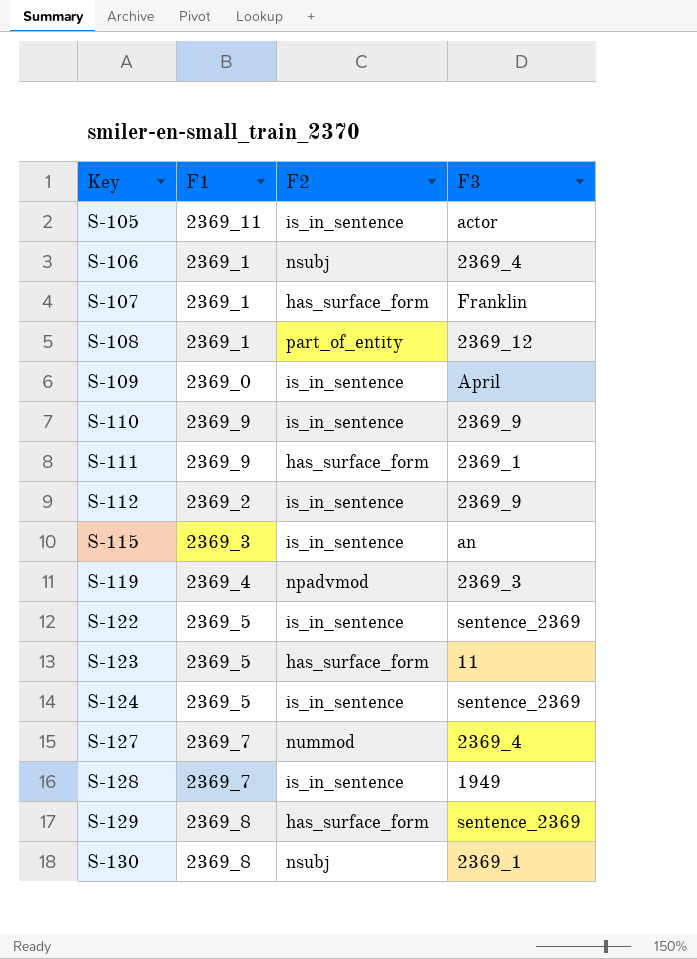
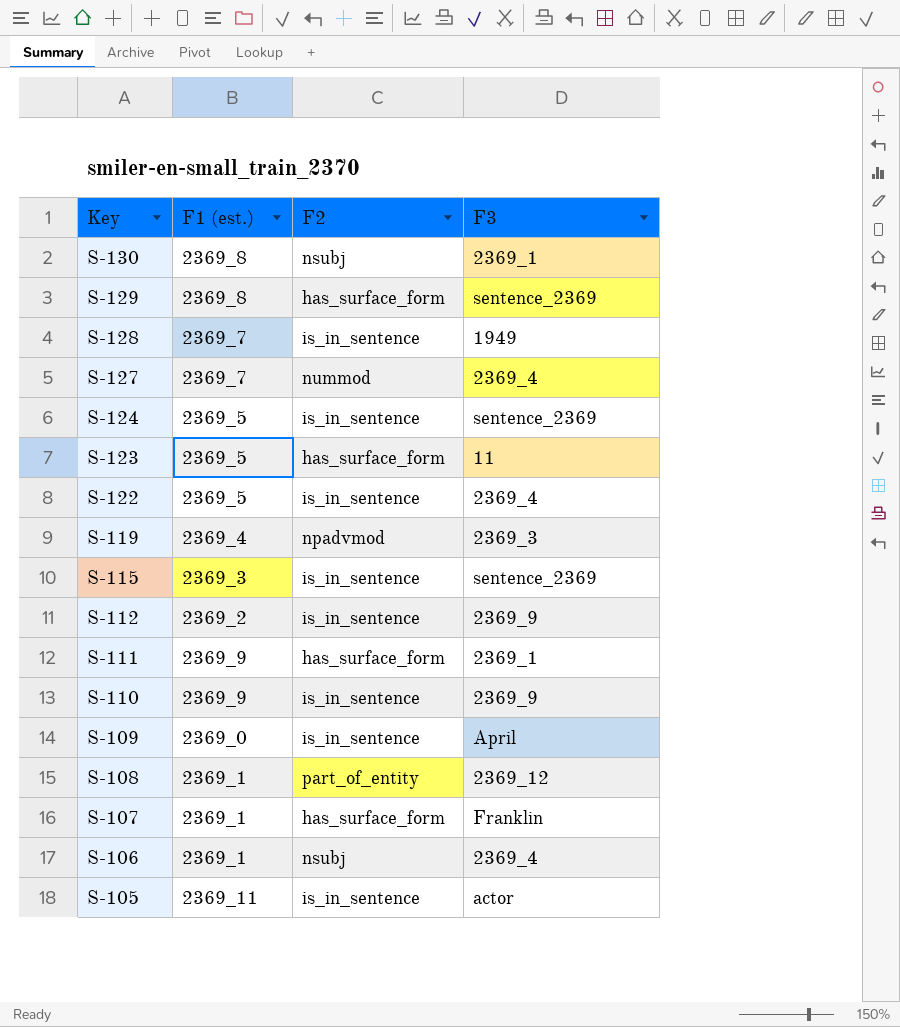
row order: Key ascending -> Key descending
column name: F1 -> F1 (est.)
S-122 | F3: sentence_2369 -> 2369_4
S-115 | F3: an -> sentence_2369

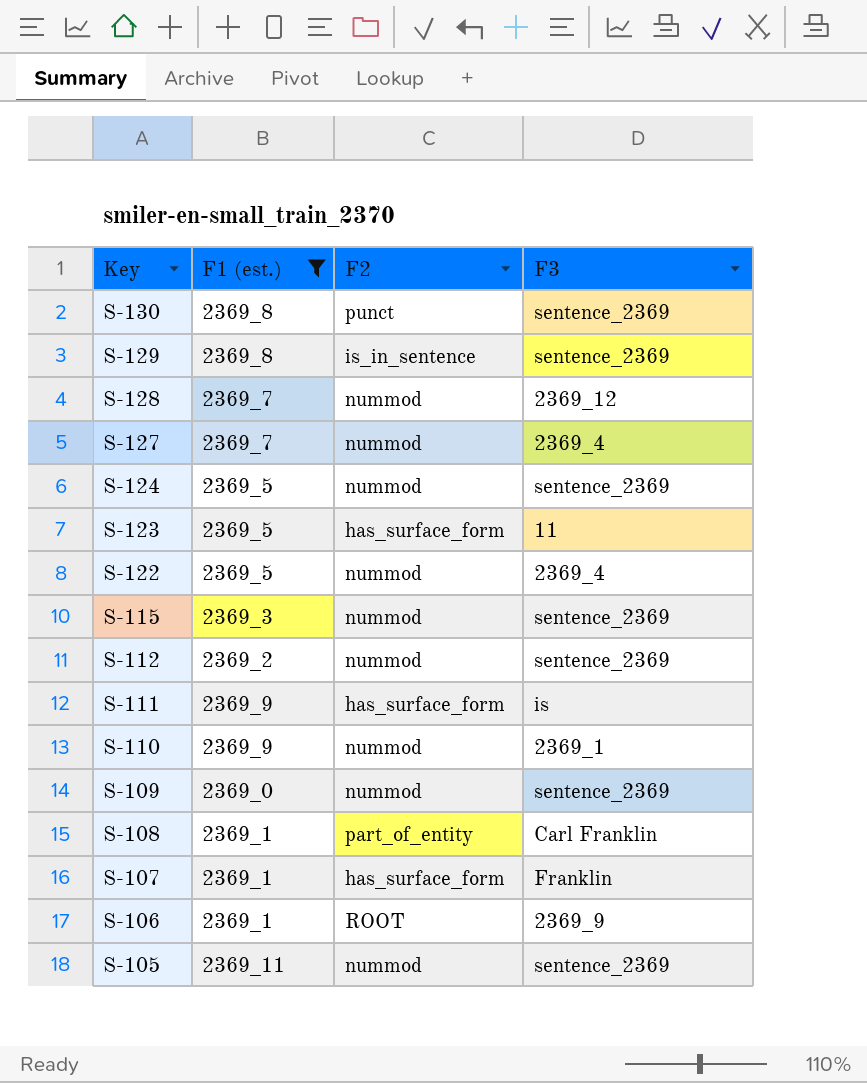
filter: none -> F1 (est.) != 2369_4
S-130 | F2: nsubj -> punct
S-130 | F3: 2369_1 -> sentence_2369
S-129 | F2: has_surface_form -> is_in_sentence
S-128 | F2: is_in_sentence -> nummod
S-128 | F3: 1949 -> 2369_12
S-124 | F2: is_in_sentence -> nummod
S-122 | F2: is_in_sentence -> nummod
S-115 | F2: is_in_sentence -> nummod
S-112 | F2: is_in_sentence -> nummod
S-112 | F3: 2369_9 -> sentence_2369
S-111 | F3: 2369_1 -> is
S-110 | F2: is_in_sentence -> nummod
S-110 | F3: 2369_9 -> 2369_1
S-109 | F2: is_in_sentence -> nummod
S-109 | F3: April -> sentence_2369
S-108 | F3: 2369_12 -> Carl Franklin
S-106 | F2: nsubj -> ROOT
S-106 | F3: 2369_4 -> 2369_9
S-105 | F2: is_in_sentence -> nummod
S-105 | F3: actor -> sentence_2369

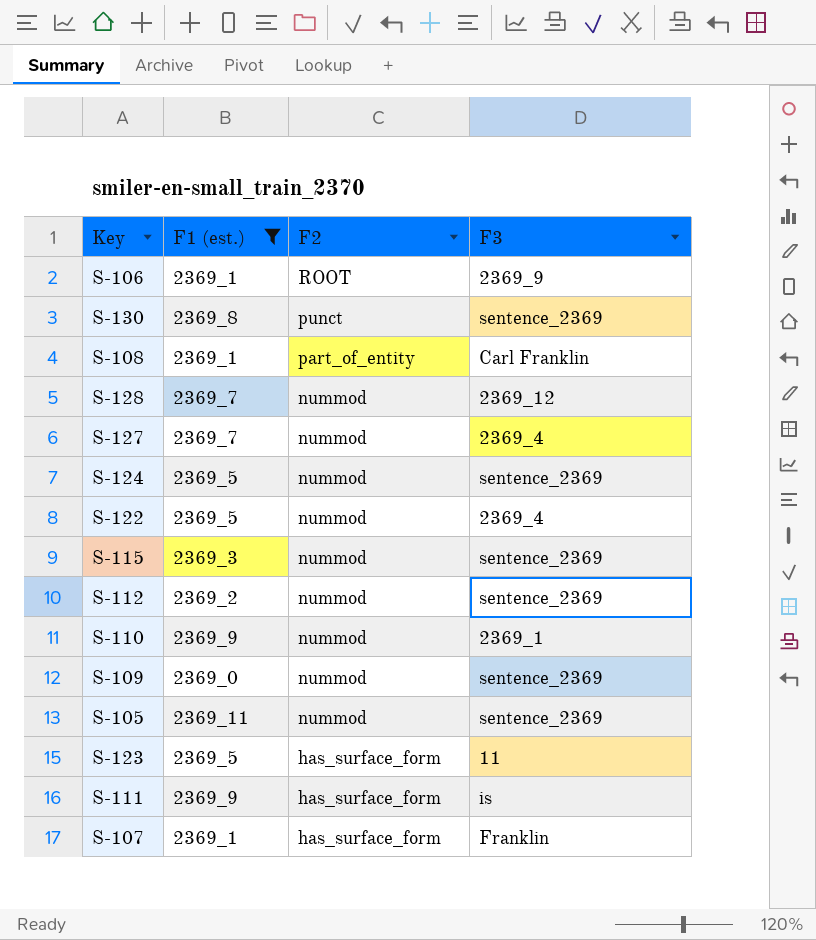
row order: Key descending -> F2 descending
row S-129: 2369_8 | is_in_sentence | sentence_2369 -> none

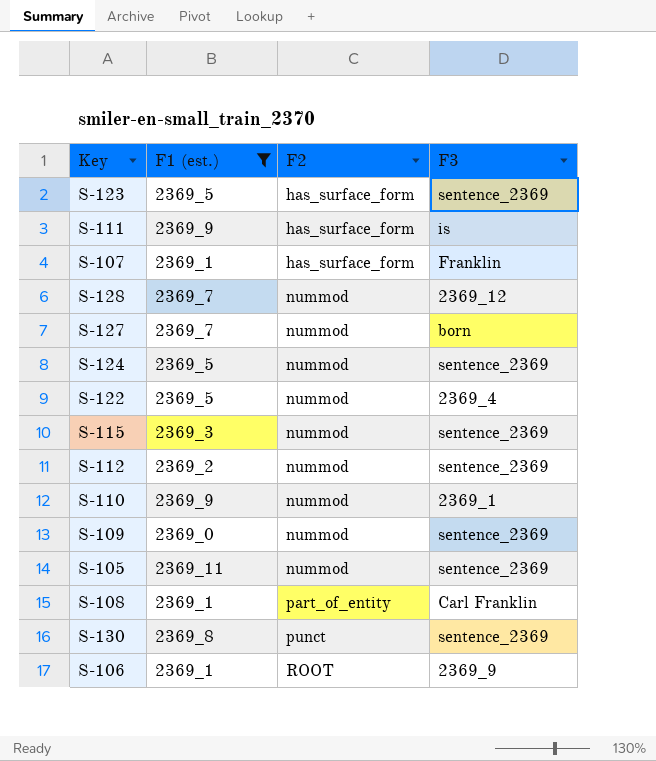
row order: F2 descending -> F2 ascending
S-123 | F3: 11 -> sentence_2369
S-127 | F3: 2369_4 -> born

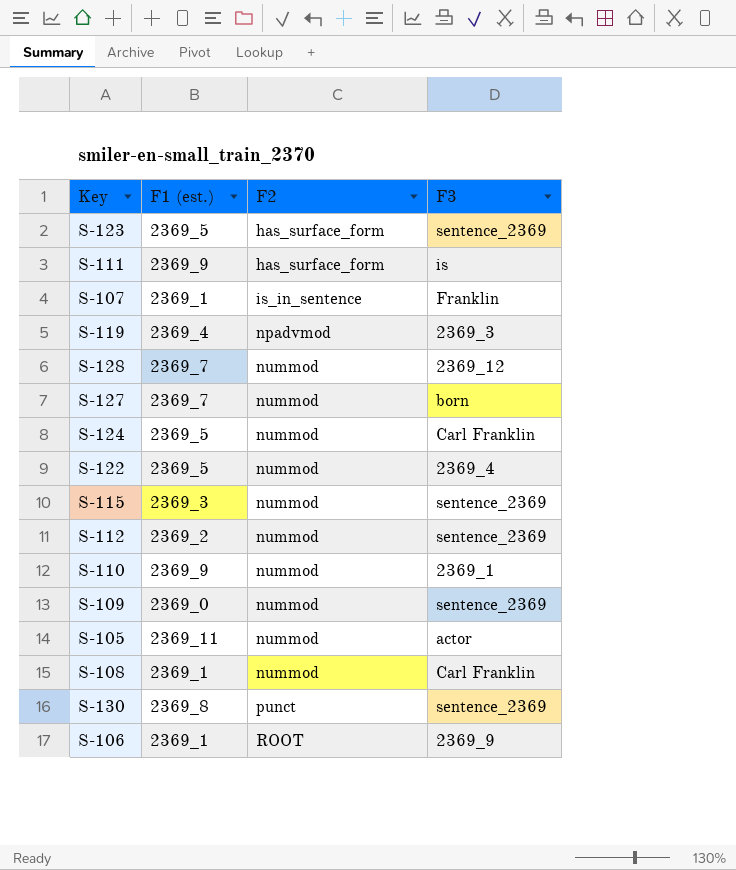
filter: F1 (est.) != 2369_4 -> none
S-107 | F2: has_surface_form -> is_in_sentence
S-124 | F3: sentence_2369 -> Carl Franklin
S-105 | F3: sentence_2369 -> actor
S-108 | F2: part_of_entity -> nummod

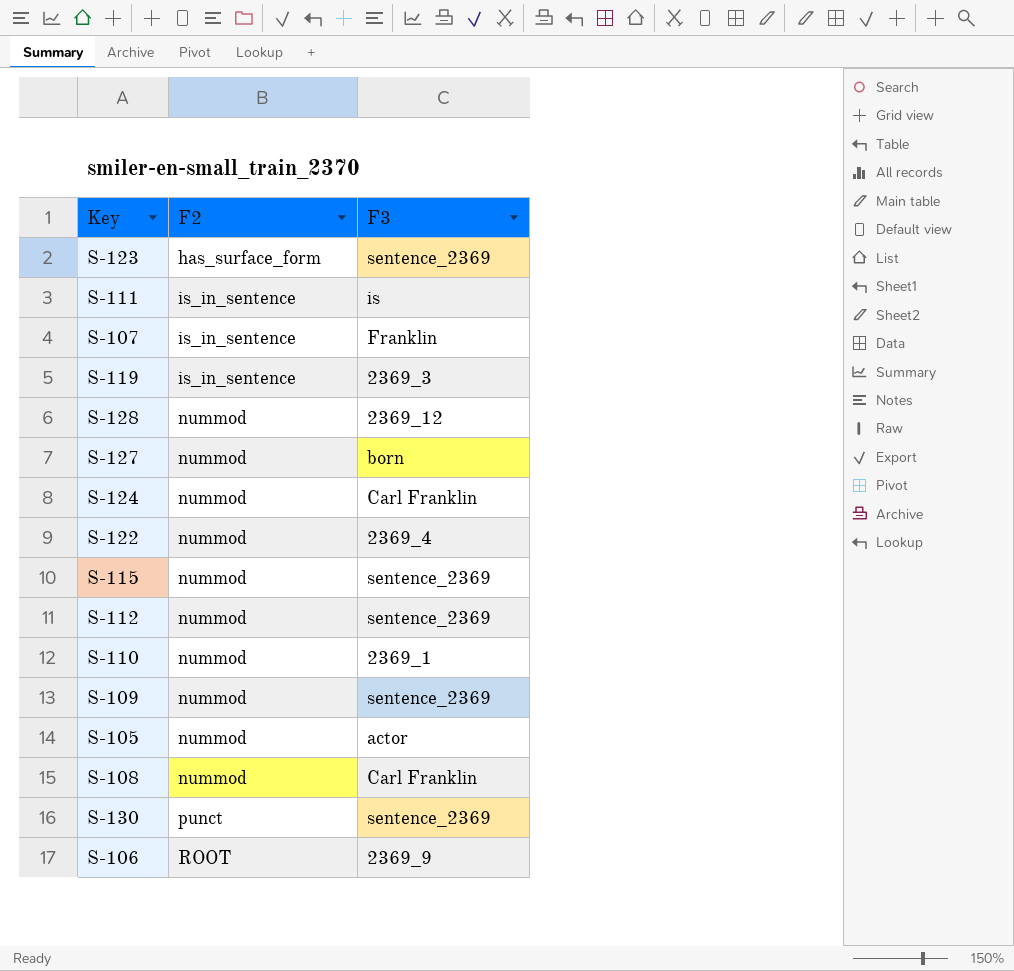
column F1 (est.) | position: 2 -> none
S-111 | F2: has_surface_form -> is_in_sentence
S-119 | F2: npadvmod -> is_in_sentence

